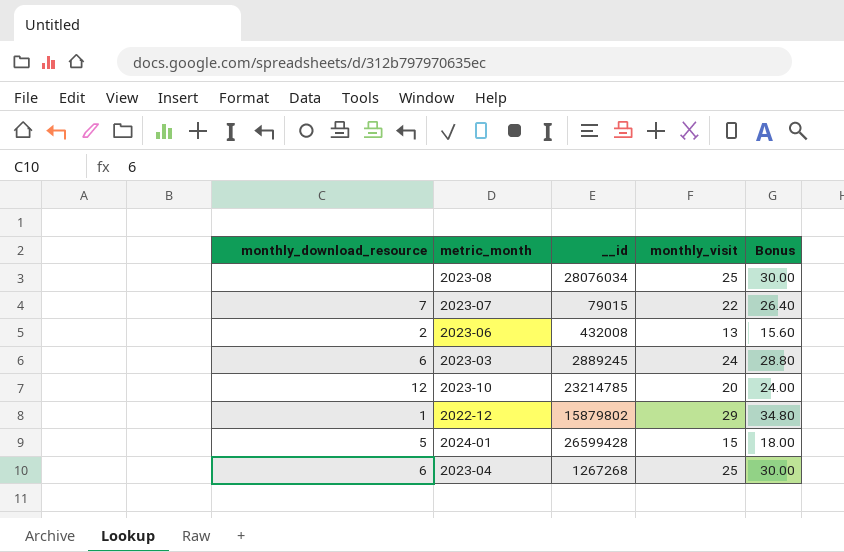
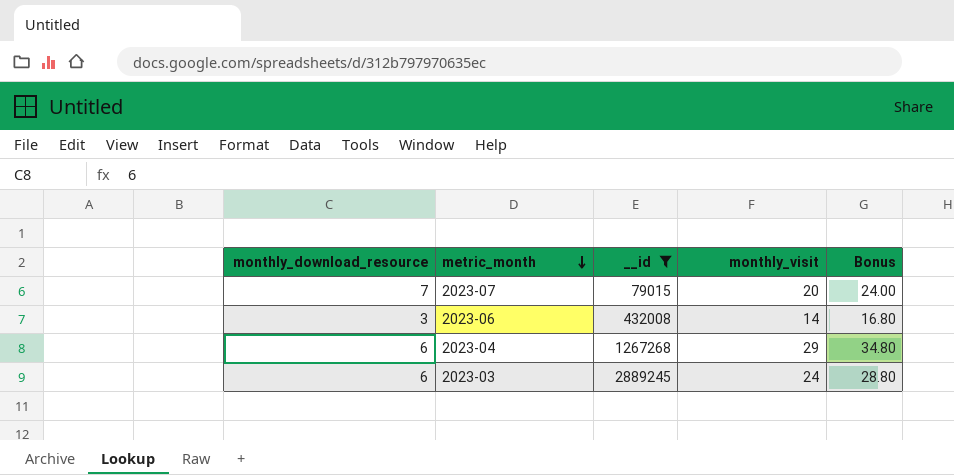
filter: none -> __id <= 2889245
row order: none -> metric_month descending
2023-07 | monthly_visit: 22 -> 20
2023-07 | Bonus: 26.40 -> 24.00
2023-06 | monthly_download_resource: 2 -> 3
2023-06 | monthly_visit: 13 -> 14
2023-06 | Bonus: 15.60 -> 16.80
2023-04 | monthly_visit: 25 -> 29
2023-04 | Bonus: 30.00 -> 34.80

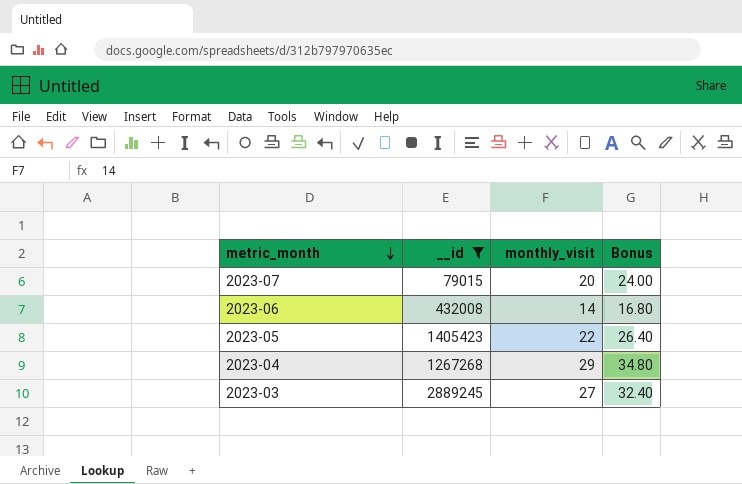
column monthly_download_resource | position: 1 -> none
row 2023-05: none -> 1405423 | 22 | 26.40
2023-03 | monthly_visit: 24 -> 27
2023-03 | Bonus: 28.80 -> 32.40

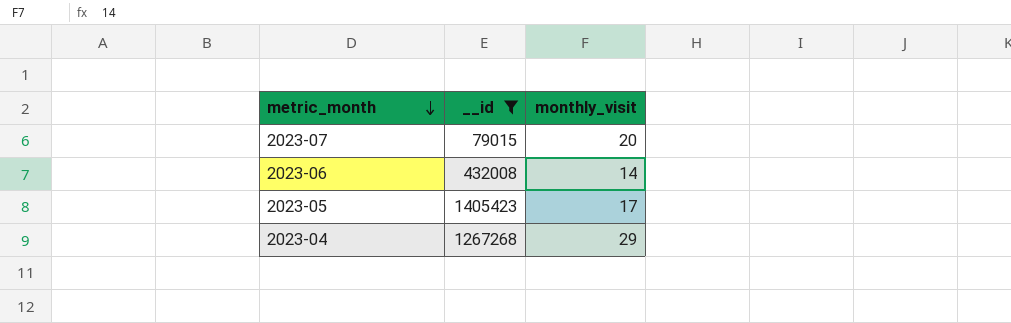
column Bonus | formula: [monthly_visit] * 1.2 -> none
row 2023-03: 2889245 | 27 | 32.40 -> none
2023-05 | monthly_visit: 22 -> 17

